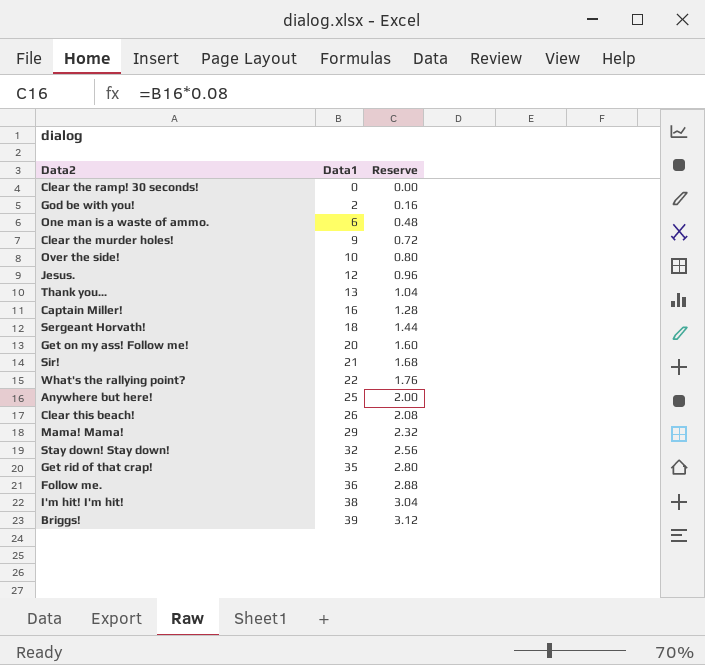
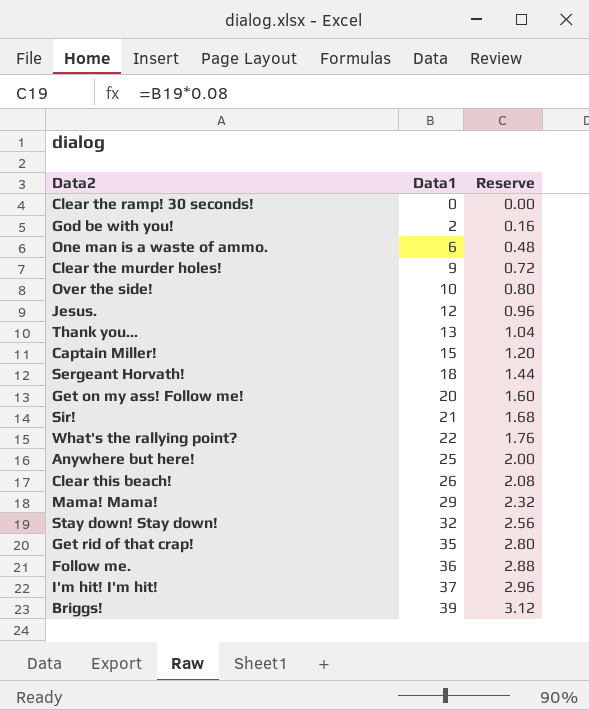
Captain Miller! | Data1: 16 -> 15
Captain Miller! | Reserve: 1.28 -> 1.20
I'm hit! I'm hit! | Data1: 38 -> 37
I'm hit! I'm hit! | Reserve: 3.04 -> 2.96

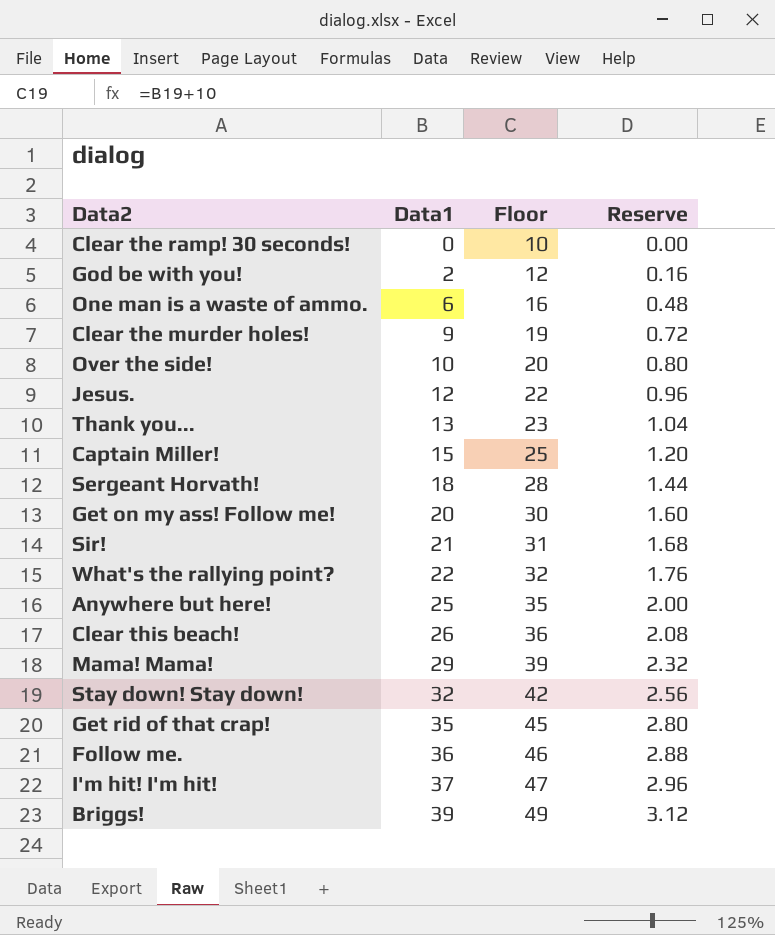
column Floor | formula: none -> [Data1] + 10

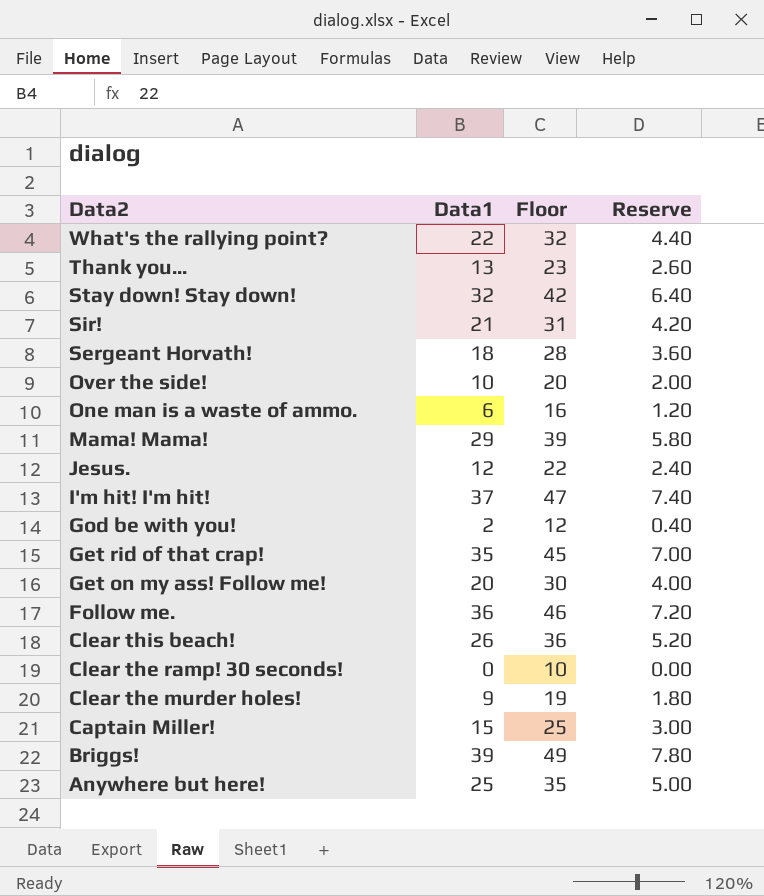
row order: Data1 ascending -> Data2 descending
column Reserve | formula: [Data1] * 0.08 -> [Data1] * 0.2

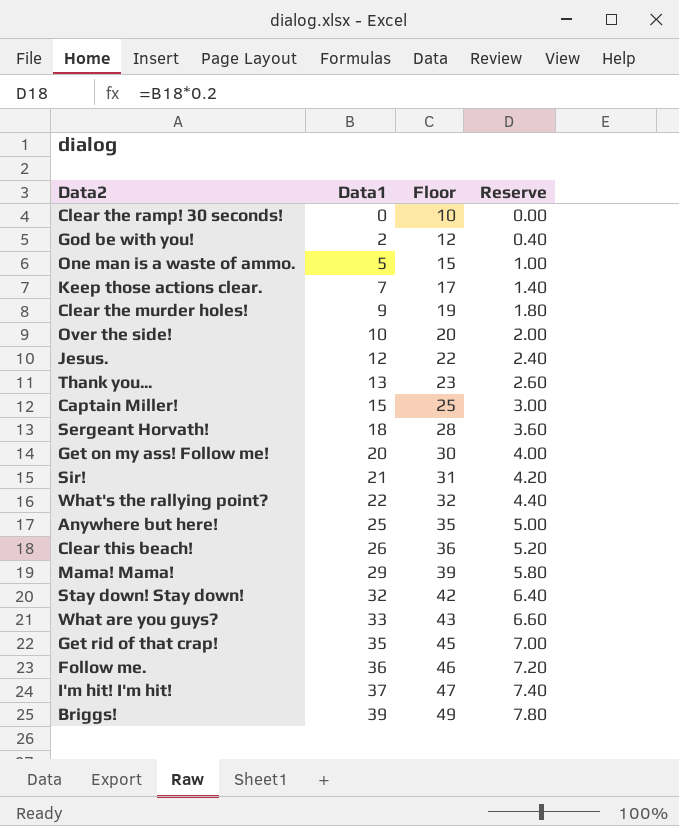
row order: Data2 descending -> Data1 ascending
One man is a waste of ammo. | Data1: 6 -> 5
One man is a waste of ammo. | Floor: 16 -> 15
One man is a waste of ammo. | Reserve: 1.20 -> 1.00
row Keep those actions clear.: none -> 7 | 17 | 1.40
row What are you guys?: none -> 33 | 43 | 6.60

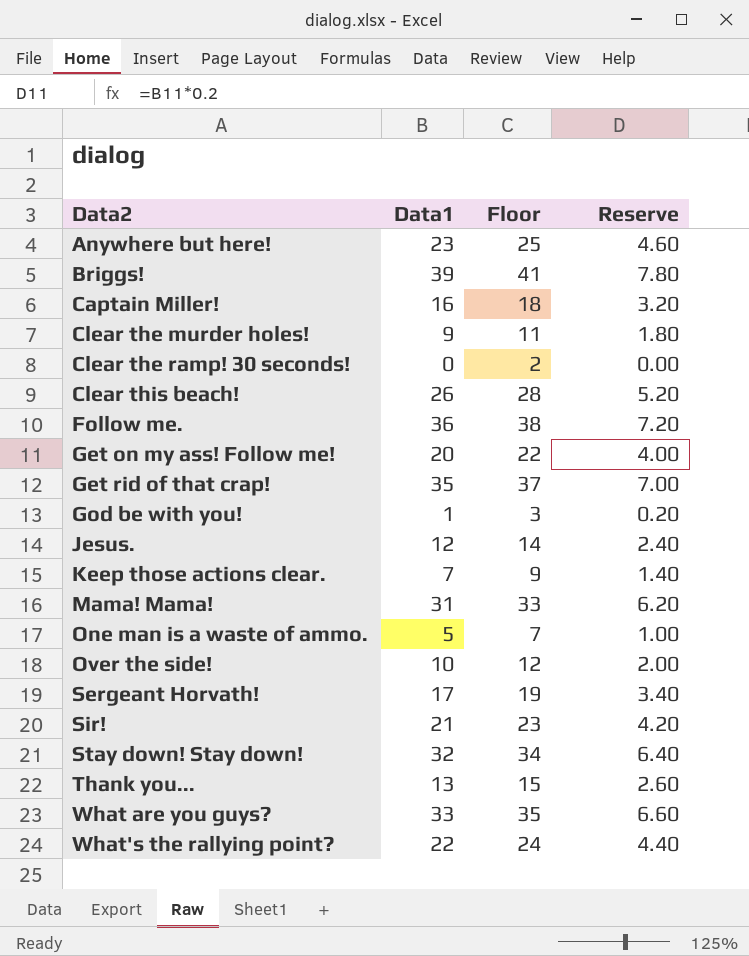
row order: Data1 ascending -> Data2 ascending
column Floor | formula: [Data1] + 10 -> [Data1] + 2
row I'm hit! I'm hit!: 37 | 47 | 7.40 -> none
Anywhere but here! | Data1: 25 -> 23
Anywhere but here! | Reserve: 5.00 -> 4.60
Captain Miller! | Data1: 15 -> 16
Captain Miller! | Reserve: 3.00 -> 3.20
God be with you! | Data1: 2 -> 1
God be with you! | Reserve: 0.40 -> 0.20
Mama! Mama! | Data1: 29 -> 31
Mama! Mama! | Reserve: 5.80 -> 6.20
Sergeant Horvath! | Data1: 18 -> 17
Sergeant Horvath! | Reserve: 3.60 -> 3.40

